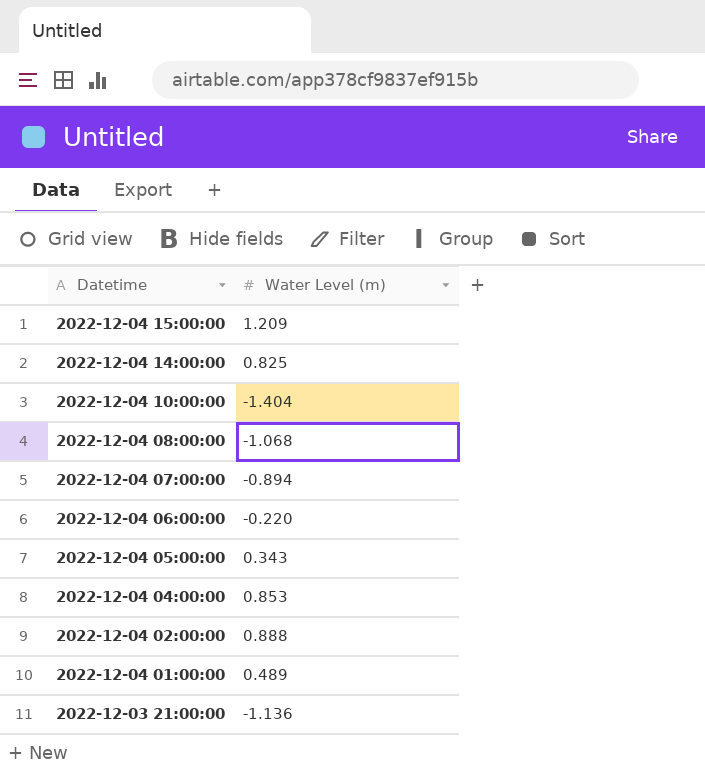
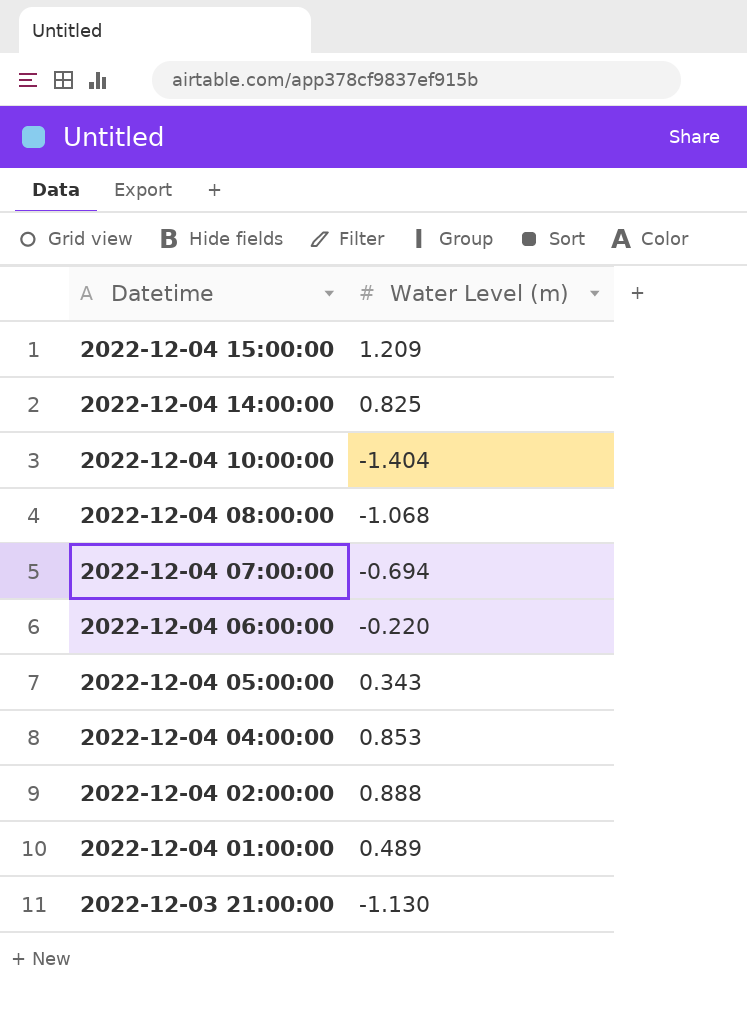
2022-12-04 07:00:00 | Water Level (m): -0.894 -> -0.694
2022-12-03 21:00:00 | Water Level (m): -1.136 -> -1.130

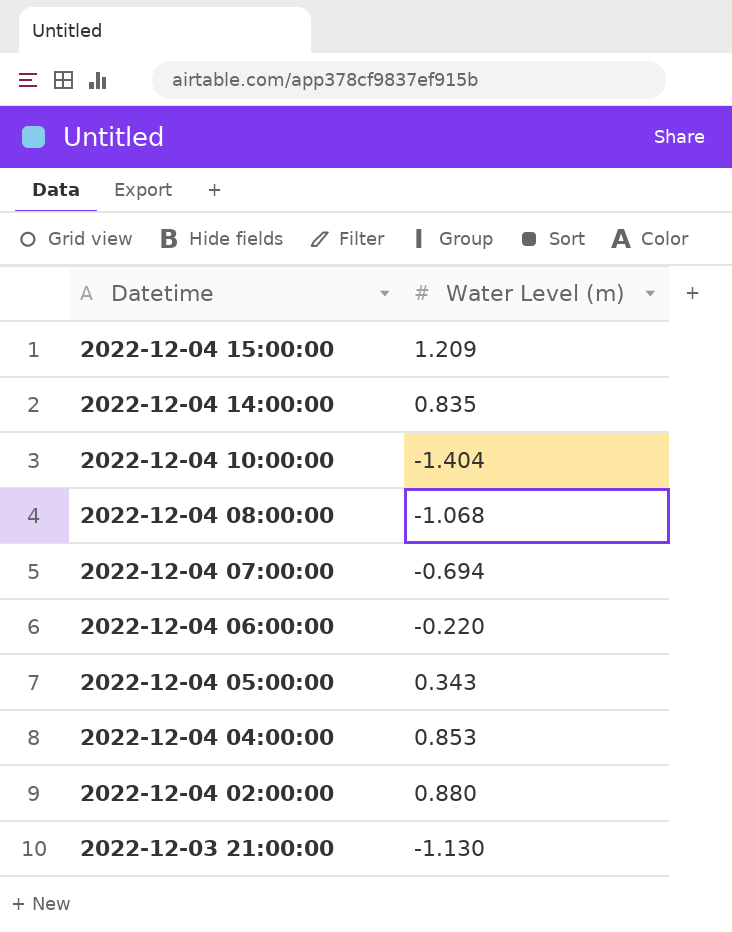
row 2022-12-04 01:00:00: 0.489 -> none
2022-12-04 14:00:00 | Water Level (m): 0.825 -> 0.835
2022-12-04 02:00:00 | Water Level (m): 0.888 -> 0.880

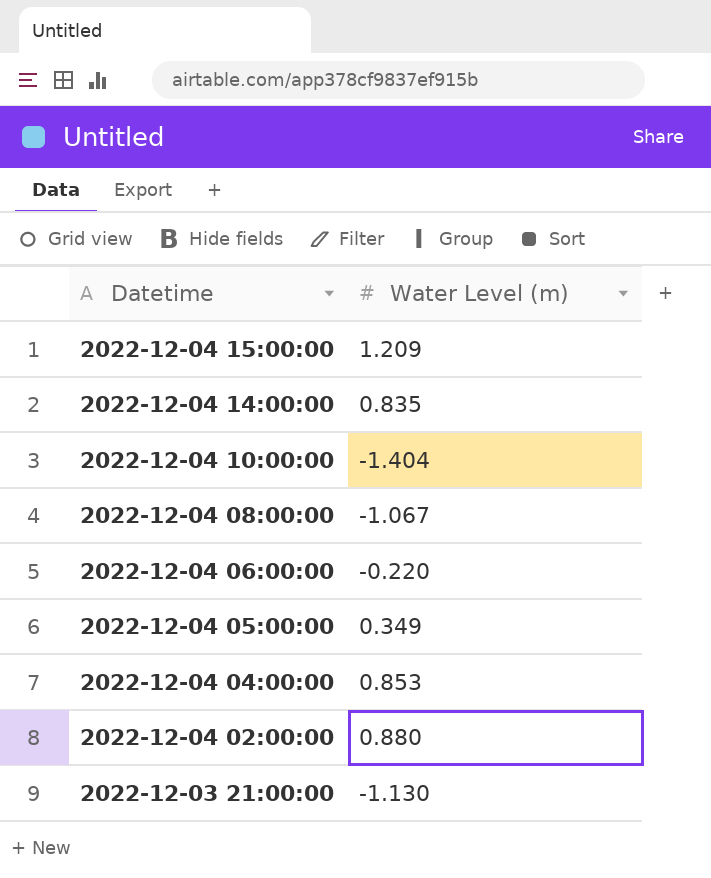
row 2022-12-04 07:00:00: -0.694 -> none
2022-12-04 08:00:00 | Water Level (m): -1.068 -> -1.067
2022-12-04 05:00:00 | Water Level (m): 0.343 -> 0.349

